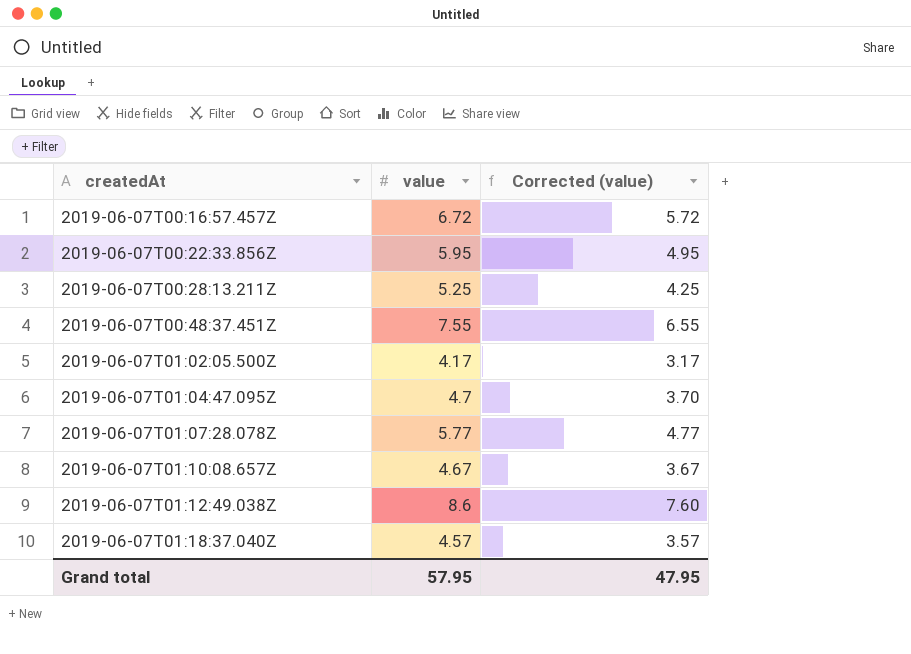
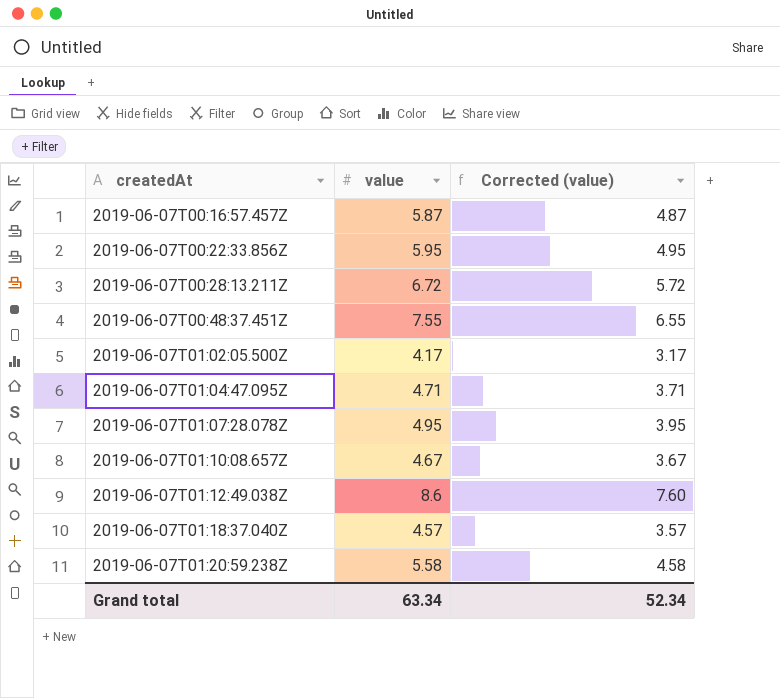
2019-06-07T00:16:57.457Z | value: 6.72 -> 5.87
2019-06-07T00:16:57.457Z | Corrected (value): 5.72 -> 4.87
2019-06-07T00:28:13.211Z | value: 5.25 -> 6.72
2019-06-07T00:28:13.211Z | Corrected (value): 4.25 -> 5.72
2019-06-07T01:04:47.095Z | value: 4.7 -> 4.71
2019-06-07T01:04:47.095Z | Corrected (value): 3.70 -> 3.71
2019-06-07T01:07:28.078Z | value: 5.77 -> 4.95
2019-06-07T01:07:28.078Z | Corrected (value): 4.77 -> 3.95
row 2019-06-07T01:20:59.238Z: none -> 5.58 | 4.58
Grand total | value: 57.95 -> 63.34
Grand total | Corrected (value): 47.95 -> 52.34

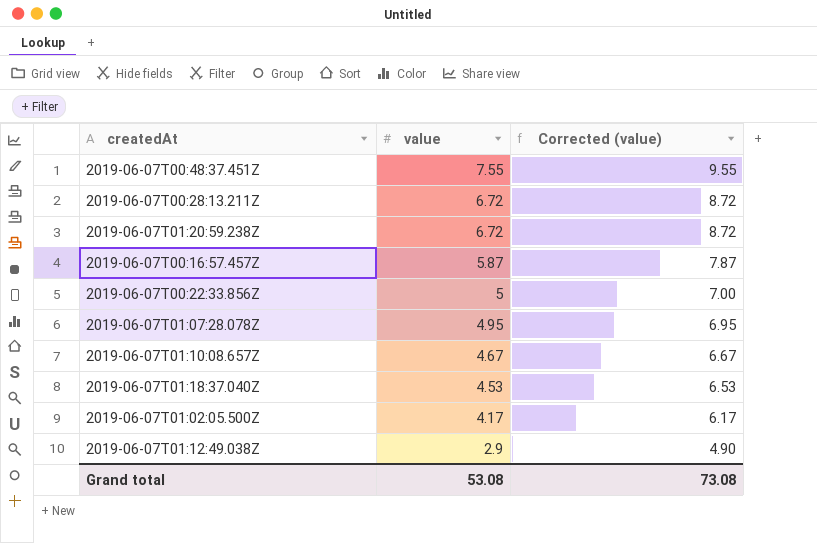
row order: createdAt ascending -> value descending
column Corrected (value) | formula: [value] - 1 -> [value] + 2
row 2019-06-07T01:04:47.095Z: 4.71 | 3.71 -> none
2019-06-07T01:20:59.238Z | value: 5.58 -> 6.72
2019-06-07T00:22:33.856Z | value: 5.95 -> 5
2019-06-07T01:18:37.040Z | value: 4.57 -> 4.53
2019-06-07T01:12:49.038Z | value: 8.6 -> 2.9
Grand total | value: 63.34 -> 53.08
Grand total | Corrected (value): 52.34 -> 73.08

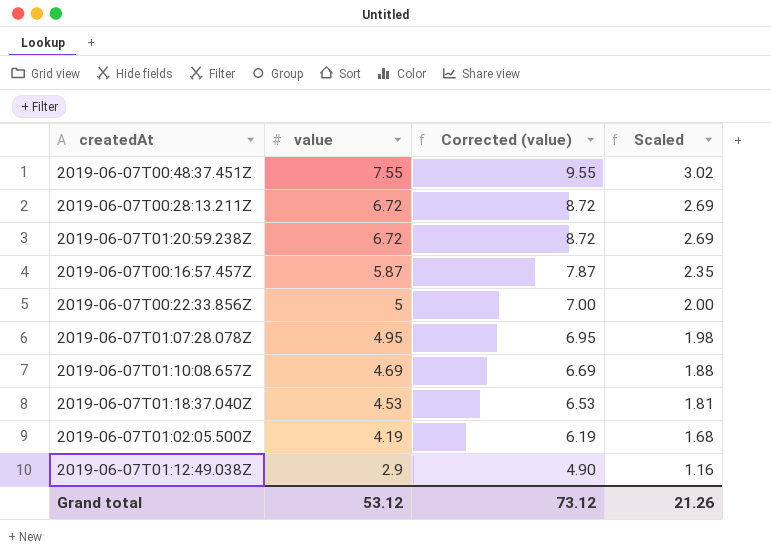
column Scaled | formula: none -> [value] * 0.4
2019-06-07T01:10:08.657Z | value: 4.67 -> 4.69
2019-06-07T01:10:08.657Z | Corrected (value): 6.67 -> 6.69
2019-06-07T01:02:05.500Z | value: 4.17 -> 4.19
2019-06-07T01:02:05.500Z | Corrected (value): 6.17 -> 6.19
Grand total | value: 53.08 -> 53.12
Grand total | Corrected (value): 73.08 -> 73.12

